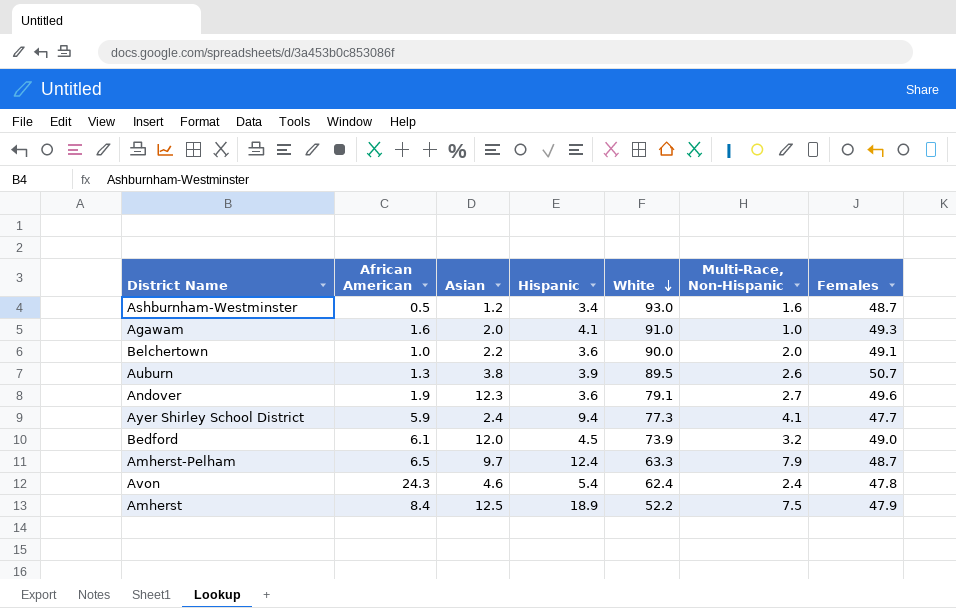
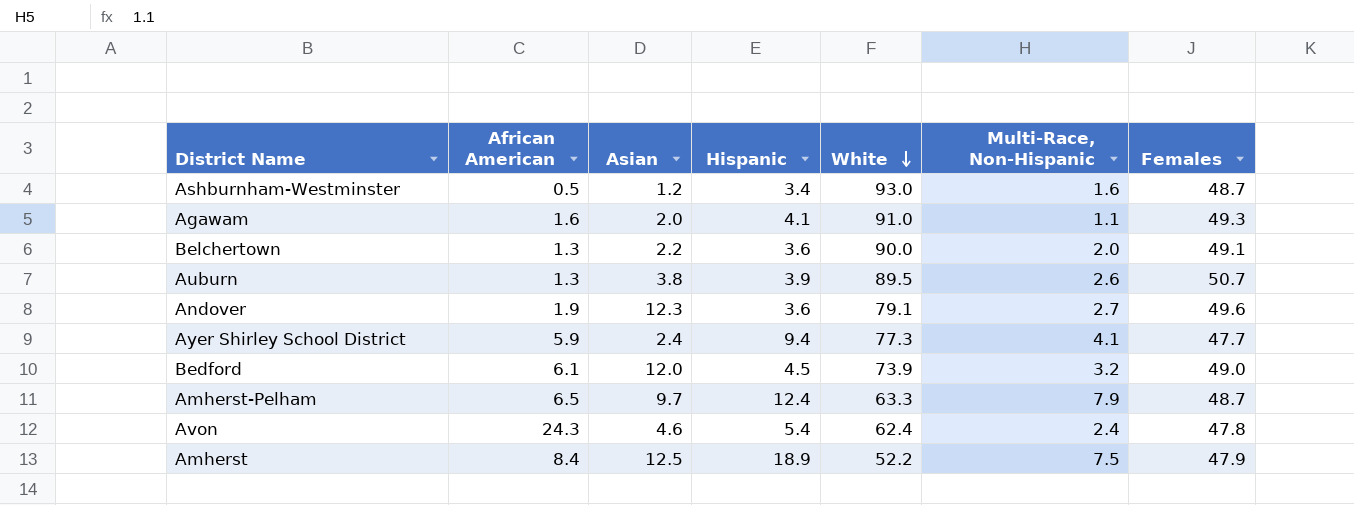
Agawam | Multi-Race, Non-Hispanic: 1.0 -> 1.1
Belchertown | African American: 1.0 -> 1.3

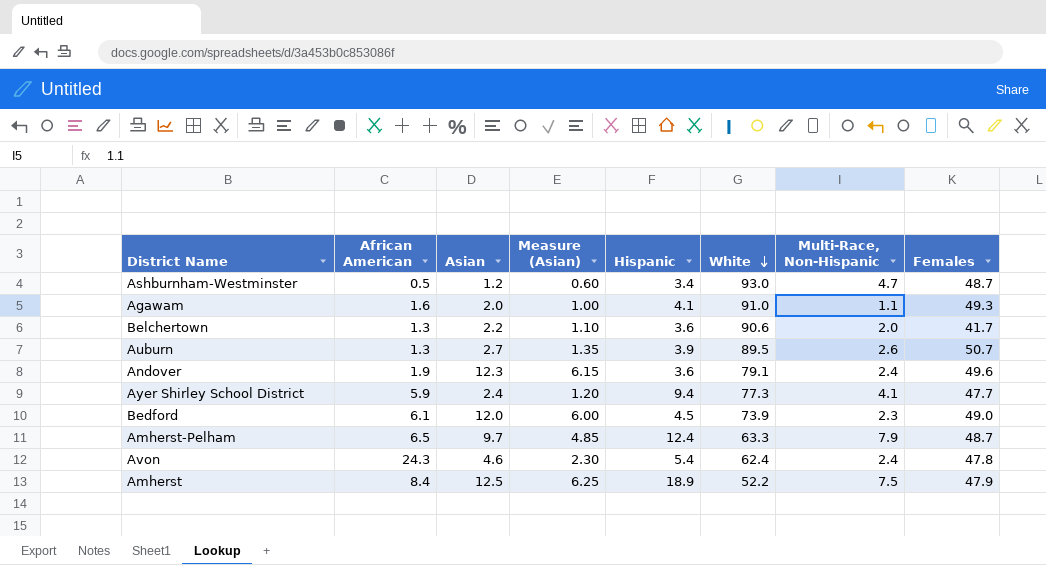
column Measure (Asian) | formula: none -> [Asian] * 0.5
Ashburnham-Westminster | Multi-Race, Non-Hispanic: 1.6 -> 4.7
Belchertown | White: 90.0 -> 90.6
Belchertown | Females: 49.1 -> 41.7
Auburn | Asian: 3.8 -> 2.7
Andover | Multi-Race, Non-Hispanic: 2.7 -> 2.4
Bedford | Multi-Race, Non-Hispanic: 3.2 -> 2.3

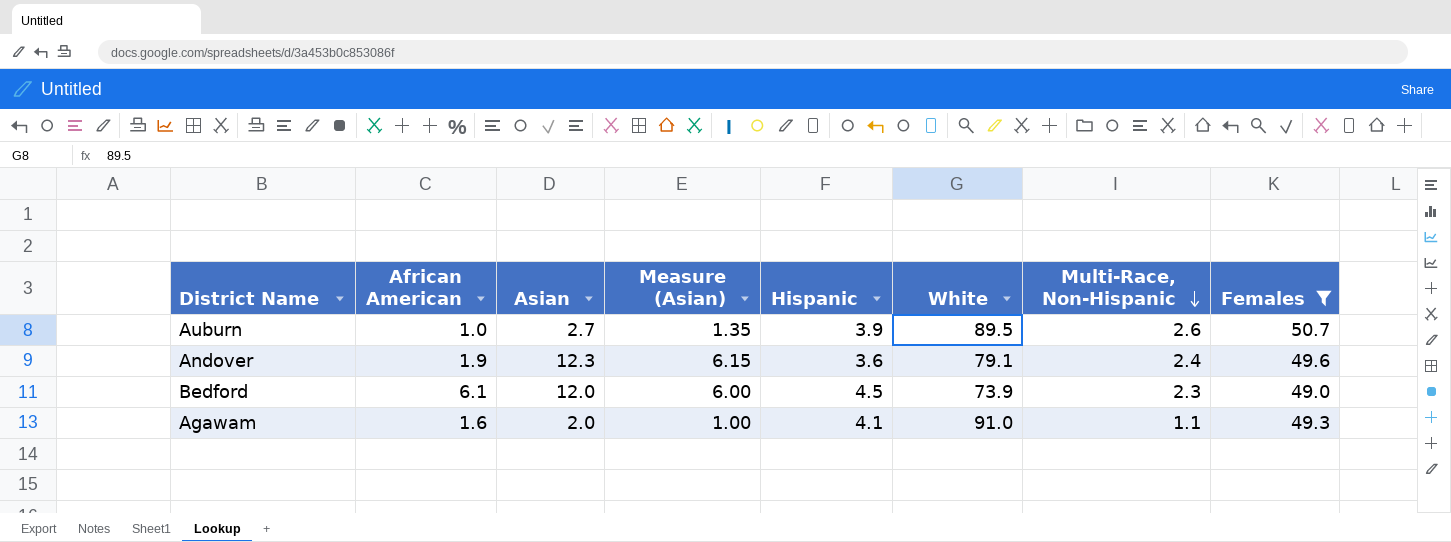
filter: none -> Females >= 49.0
row order: White descending -> Multi-Race, Non-Hispanic descending
Auburn | African American: 1.3 -> 1.0

